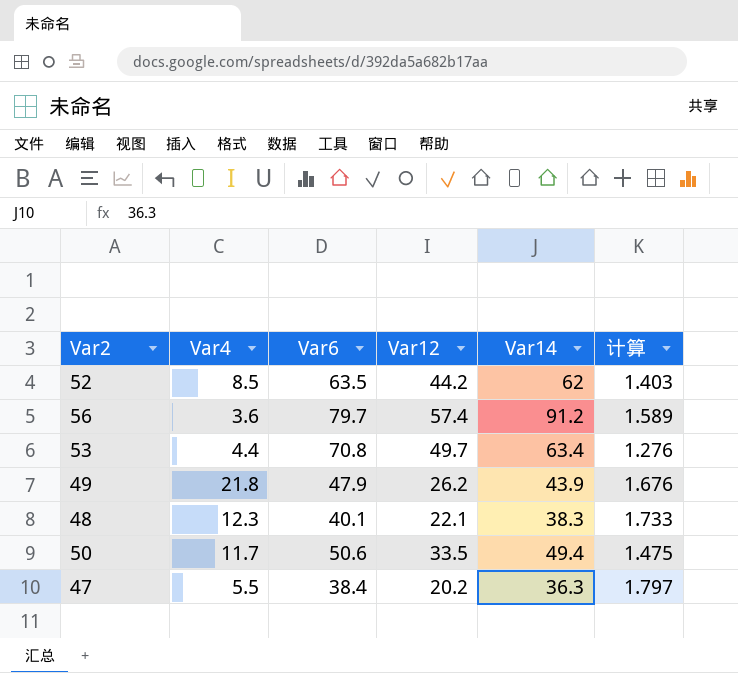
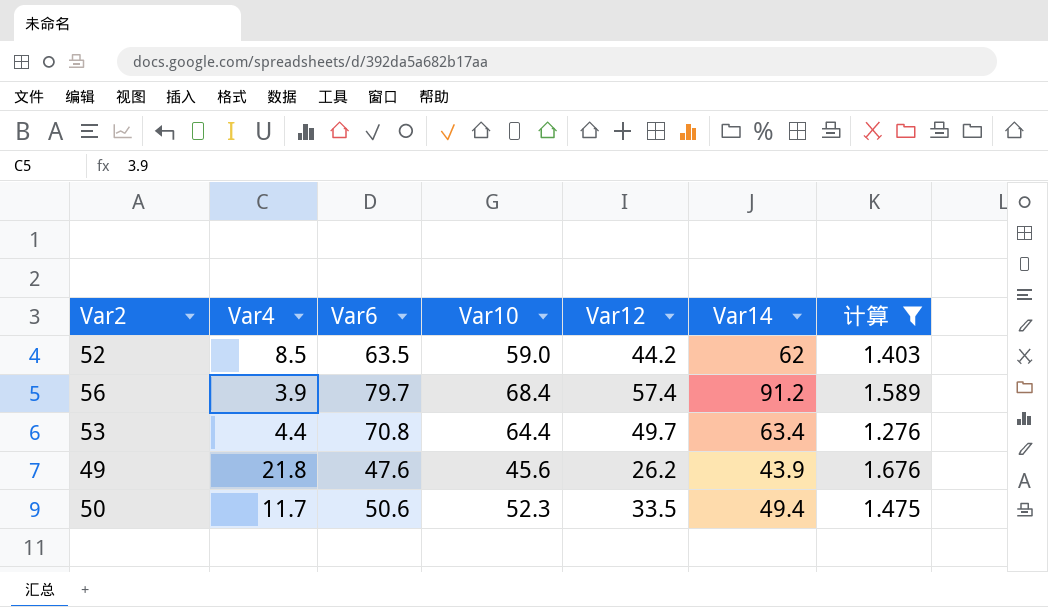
filter: none -> 计算 <= 1.676
column Var10 | position: none -> 4
56 | Var4: 3.6 -> 3.9
49 | Var6: 47.9 -> 47.6

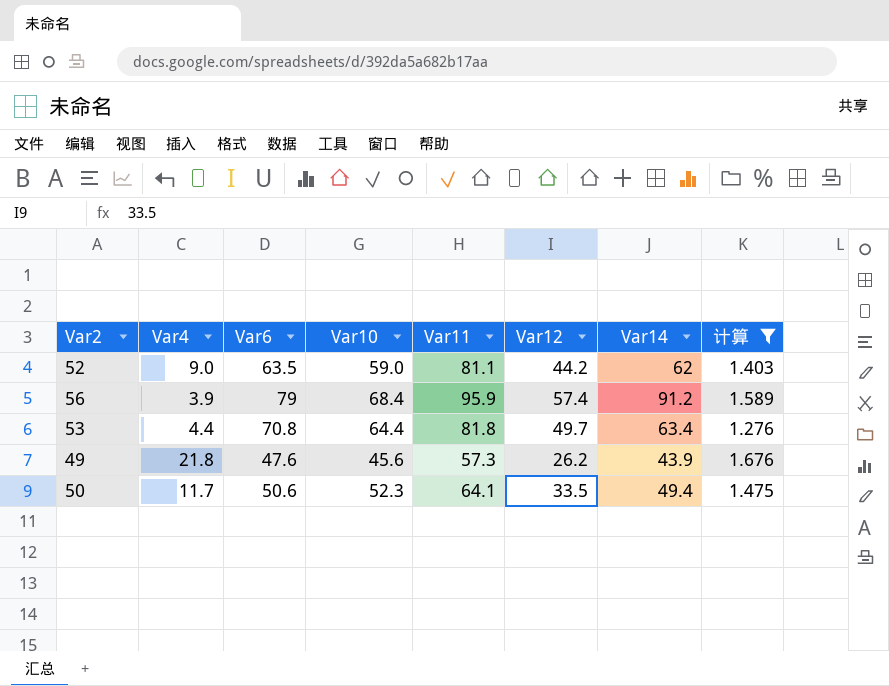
column Var11 | position: none -> 5
52 | Var4: 8.5 -> 9.0
56 | Var6: 79.7 -> 79

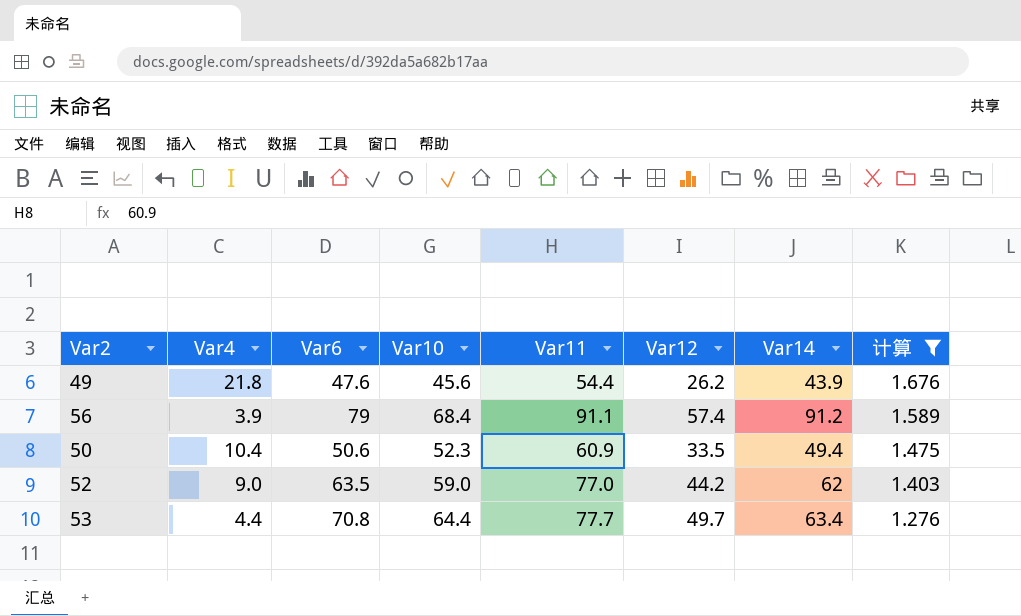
row order: none -> 计算 descending
49 | Var11: 57.3 -> 54.4
56 | Var11: 95.9 -> 91.1
50 | Var4: 11.7 -> 10.4
50 | Var11: 64.1 -> 60.9
52 | Var11: 81.1 -> 77.0
53 | Var11: 81.8 -> 77.7

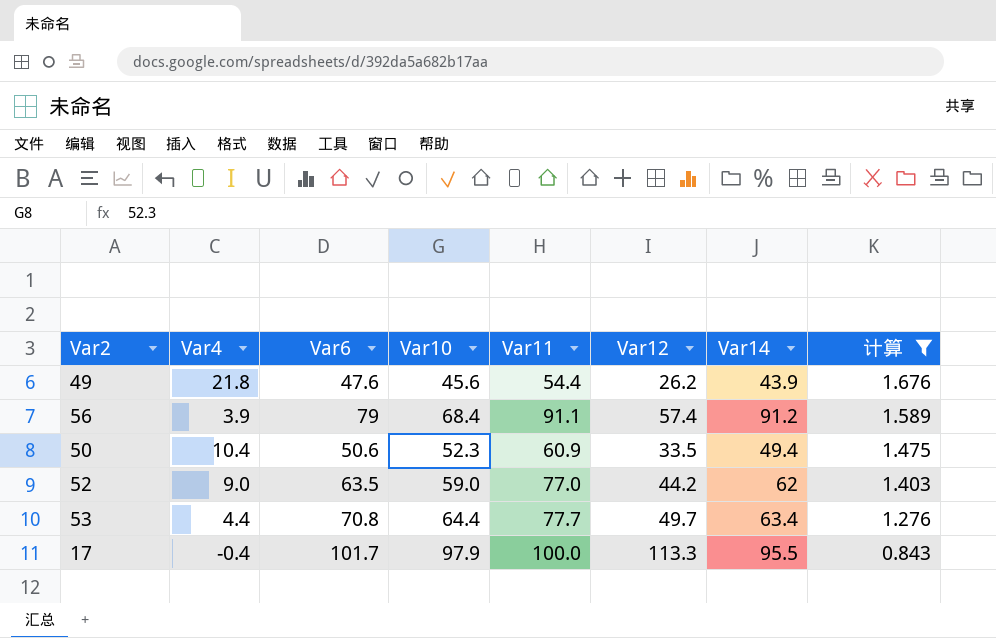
row 17: none -> -0.4 | 101.7 | 97.9 | 100.0 | 113.3 | 95.5 | 0.843

